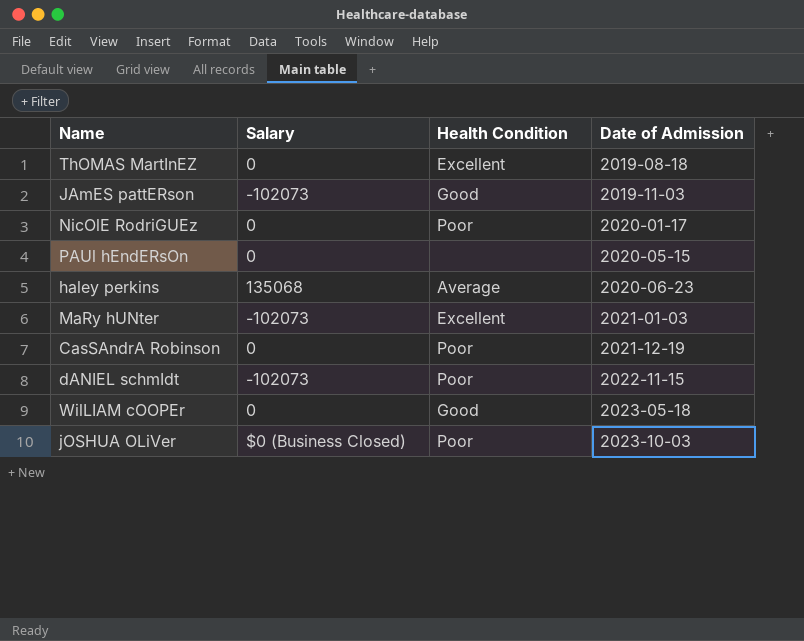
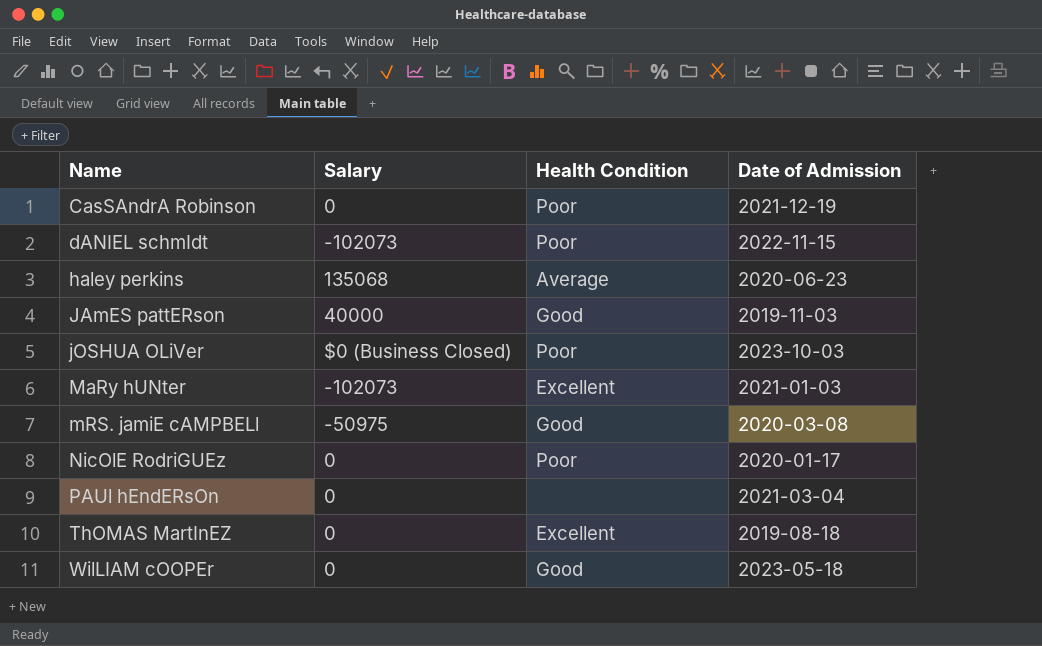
row order: Date of Admission ascending -> Name ascending
JAmES pattERson | Salary: -102073 -> 40000
row mRS. jamiE cAMPBELl: none -> -50975 | Good | 2020-03-08
PAUl hEndERsOn | Date of Admission: 2020-05-15 -> 2021-03-04

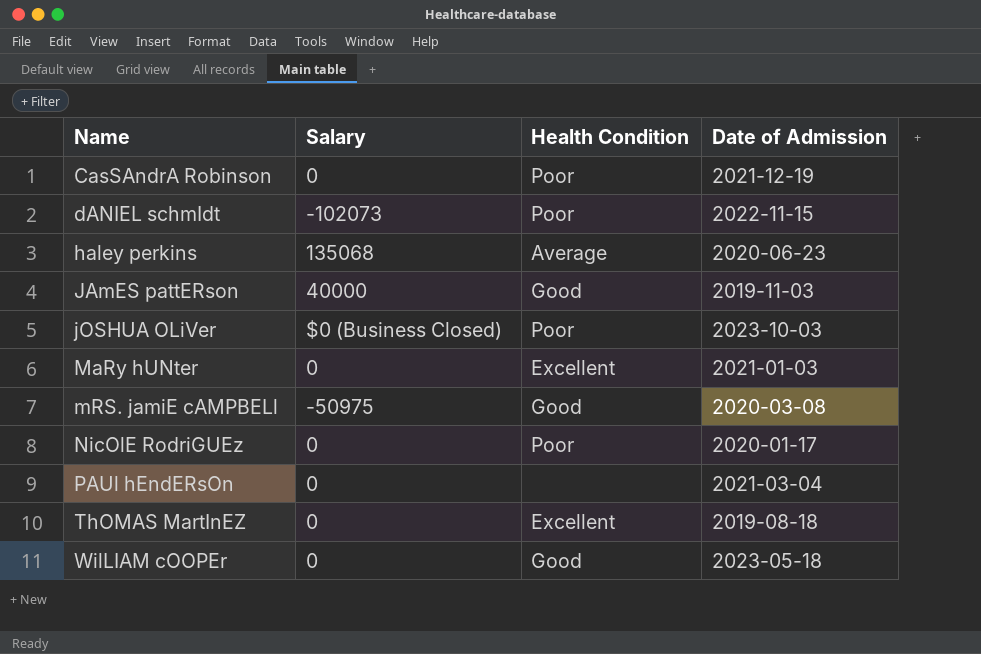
MaRy hUNter | Salary: -102073 -> 0

